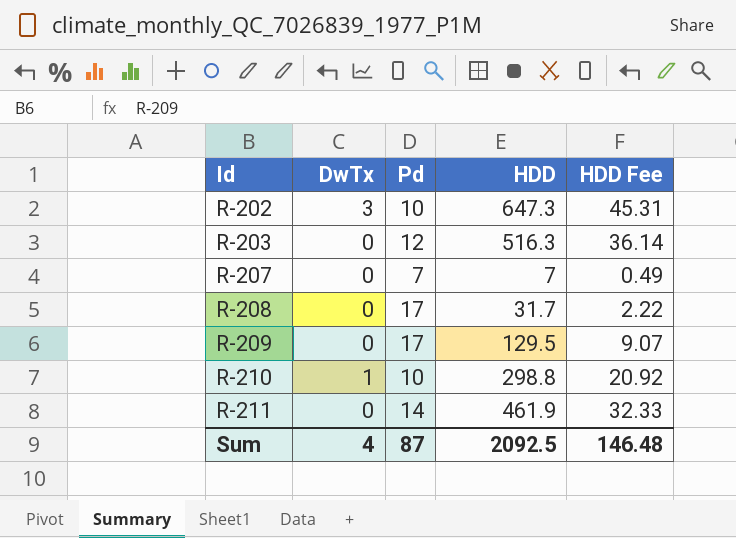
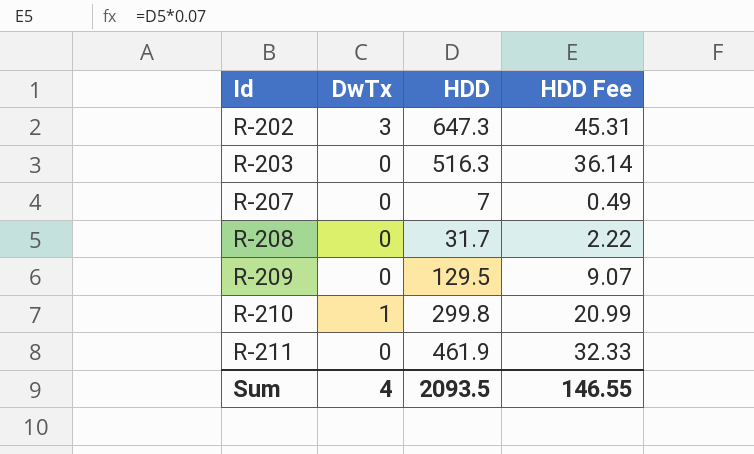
column Pd | position: 3 -> none
R-210 | HDD: 298.8 -> 299.8
R-210 | HDD Fee: 20.92 -> 20.99
Sum | HDD: 2092.5 -> 2093.5
Sum | HDD Fee: 146.48 -> 146.55

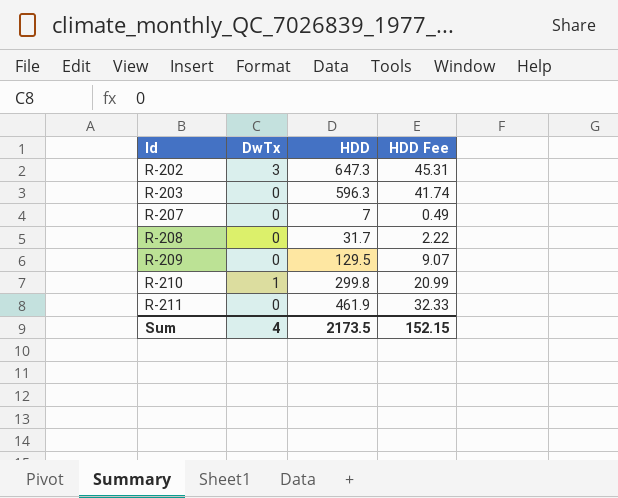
R-203 | HDD: 516.3 -> 596.3
R-203 | HDD Fee: 36.14 -> 41.74
Sum | HDD: 2093.5 -> 2173.5
Sum | HDD Fee: 146.55 -> 152.15

